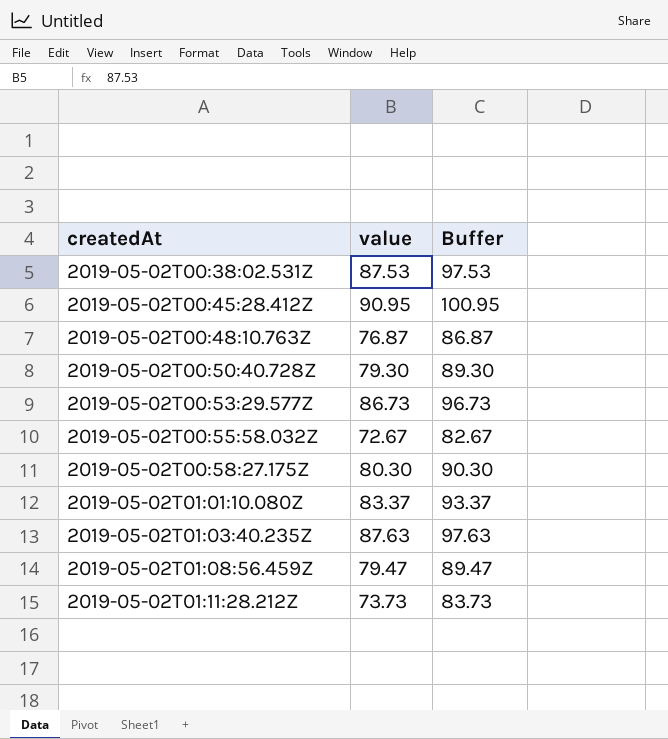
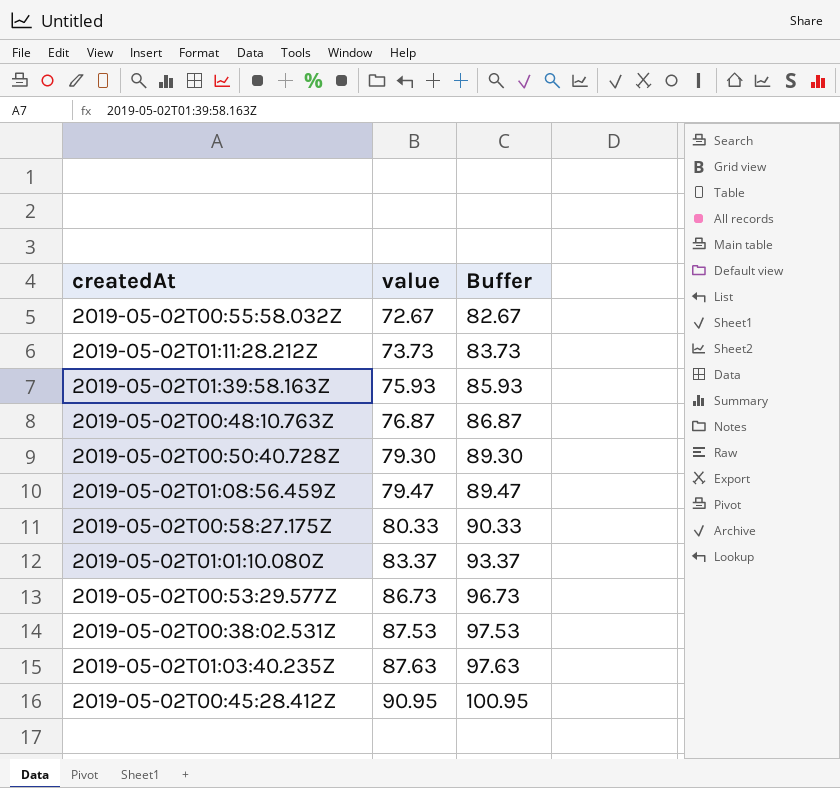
row order: createdAt ascending -> value ascending
row 2019-05-02T01:39:58.163Z: none -> 75.93 | 85.93
2019-05-02T00:58:27.175Z | value: 80.30 -> 80.33
2019-05-02T00:58:27.175Z | Buffer: 90.30 -> 90.33

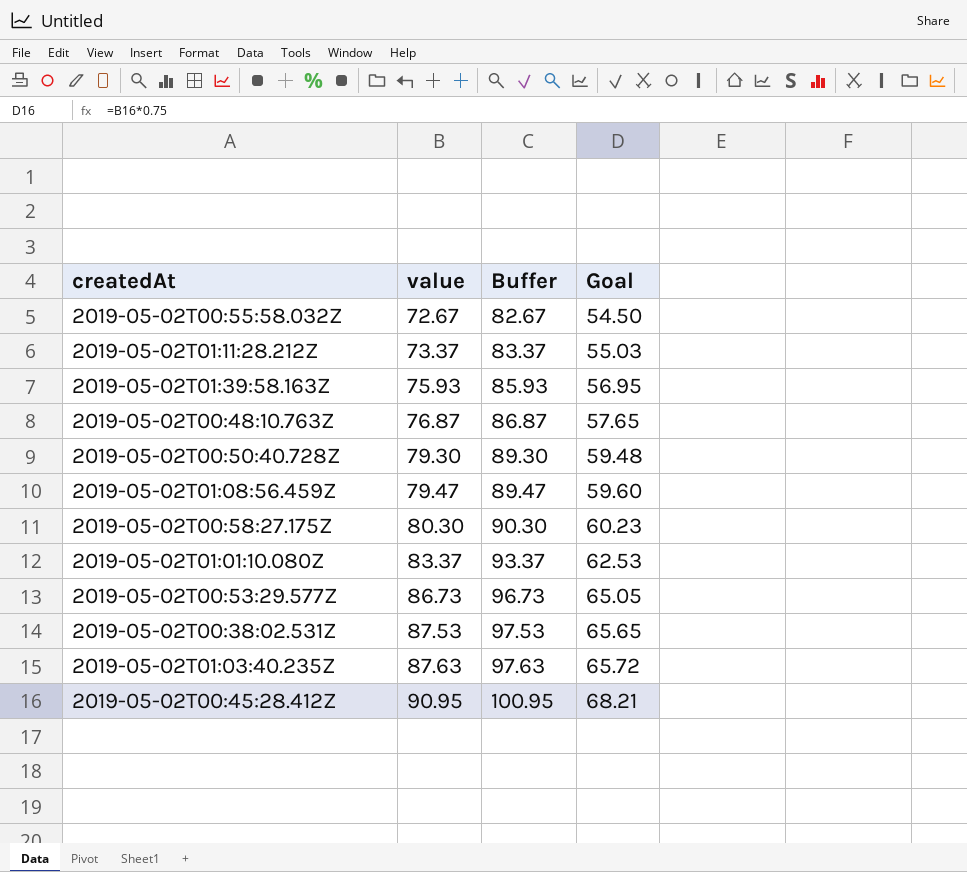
column Goal | formula: none -> [value] * 0.75
2019-05-02T01:11:28.212Z | value: 73.73 -> 73.37
2019-05-02T01:11:28.212Z | Buffer: 83.73 -> 83.37
2019-05-02T00:58:27.175Z | value: 80.33 -> 80.30
2019-05-02T00:58:27.175Z | Buffer: 90.33 -> 90.30

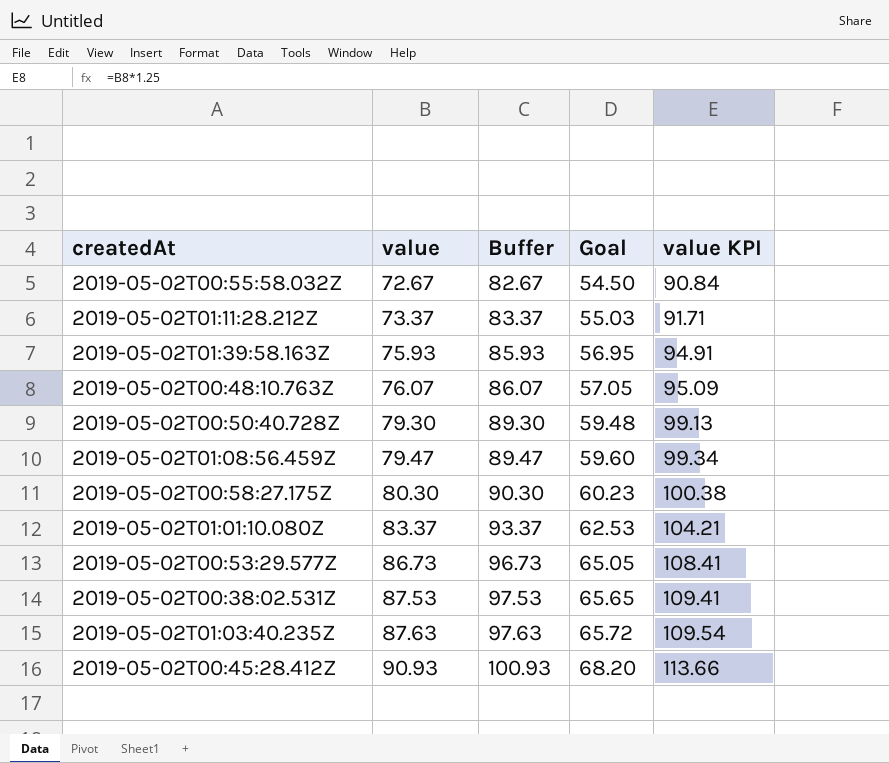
column value KPI | formula: none -> [value] * 1.25
2019-05-02T00:48:10.763Z | value: 76.87 -> 76.07
2019-05-02T00:48:10.763Z | Buffer: 86.87 -> 86.07
2019-05-02T00:48:10.763Z | Goal: 57.65 -> 57.05
2019-05-02T00:45:28.412Z | value: 90.95 -> 90.93
2019-05-02T00:45:28.412Z | Buffer: 100.95 -> 100.93
2019-05-02T00:45:28.412Z | Goal: 68.21 -> 68.20

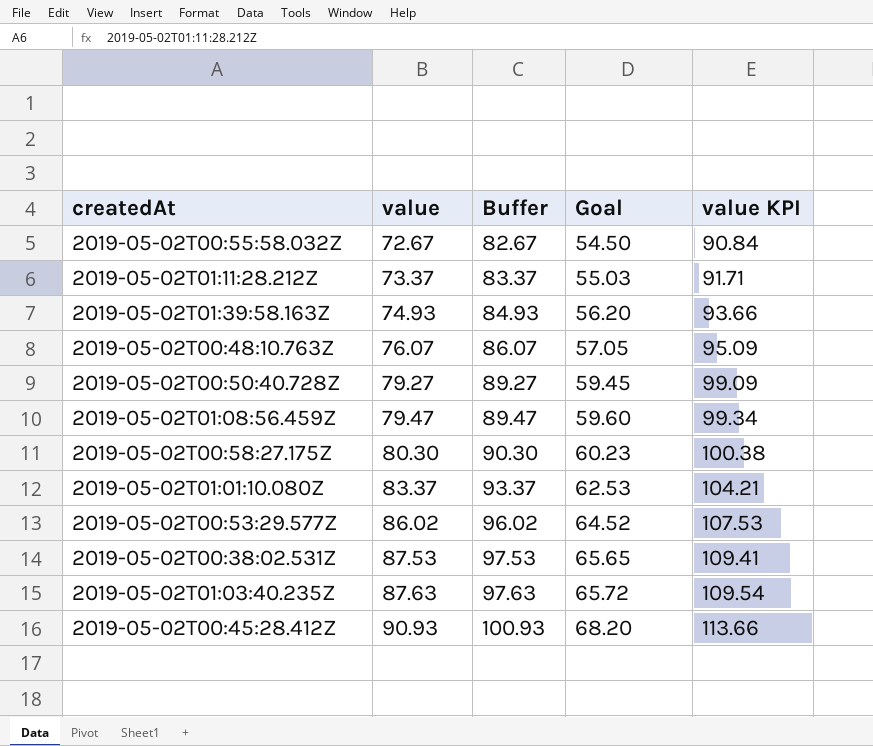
2019-05-02T01:39:58.163Z | value: 75.93 -> 74.93
2019-05-02T01:39:58.163Z | Buffer: 85.93 -> 84.93
2019-05-02T01:39:58.163Z | Goal: 56.95 -> 56.20
2019-05-02T01:39:58.163Z | value KPI: 94.91 -> 93.66
2019-05-02T00:50:40.728Z | value: 79.30 -> 79.27
2019-05-02T00:50:40.728Z | Buffer: 89.30 -> 89.27
2019-05-02T00:50:40.728Z | Goal: 59.48 -> 59.45
2019-05-02T00:50:40.728Z | value KPI: 99.13 -> 99.09
2019-05-02T00:53:29.577Z | value: 86.73 -> 86.02
2019-05-02T00:53:29.577Z | Buffer: 96.73 -> 96.02
2019-05-02T00:53:29.577Z | Goal: 65.05 -> 64.52
2019-05-02T00:53:29.577Z | value KPI: 108.41 -> 107.53

